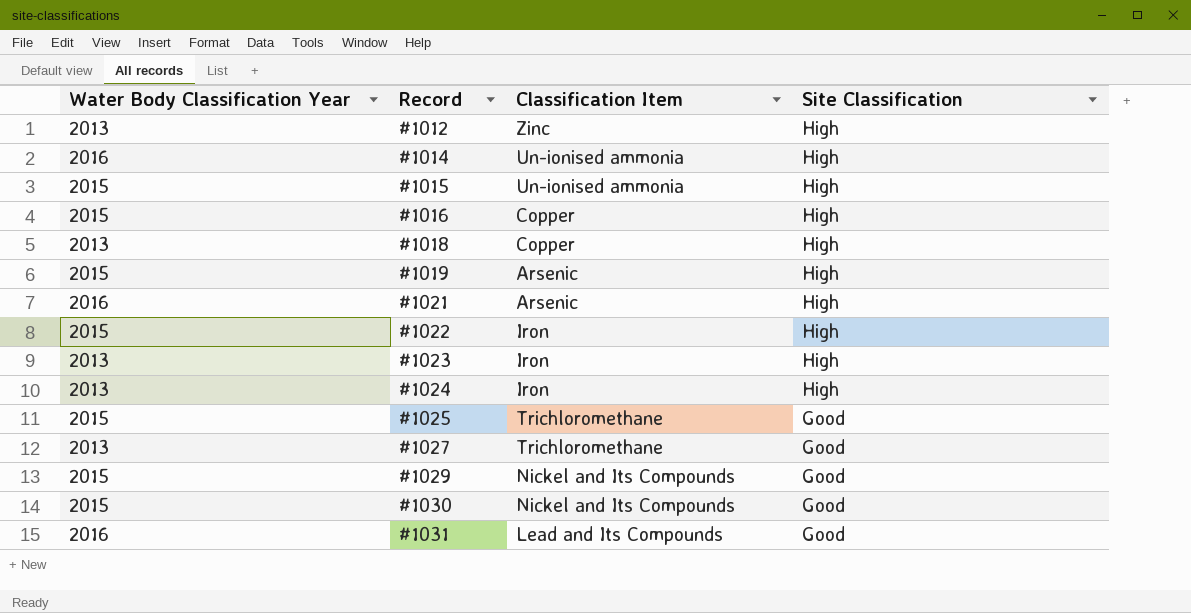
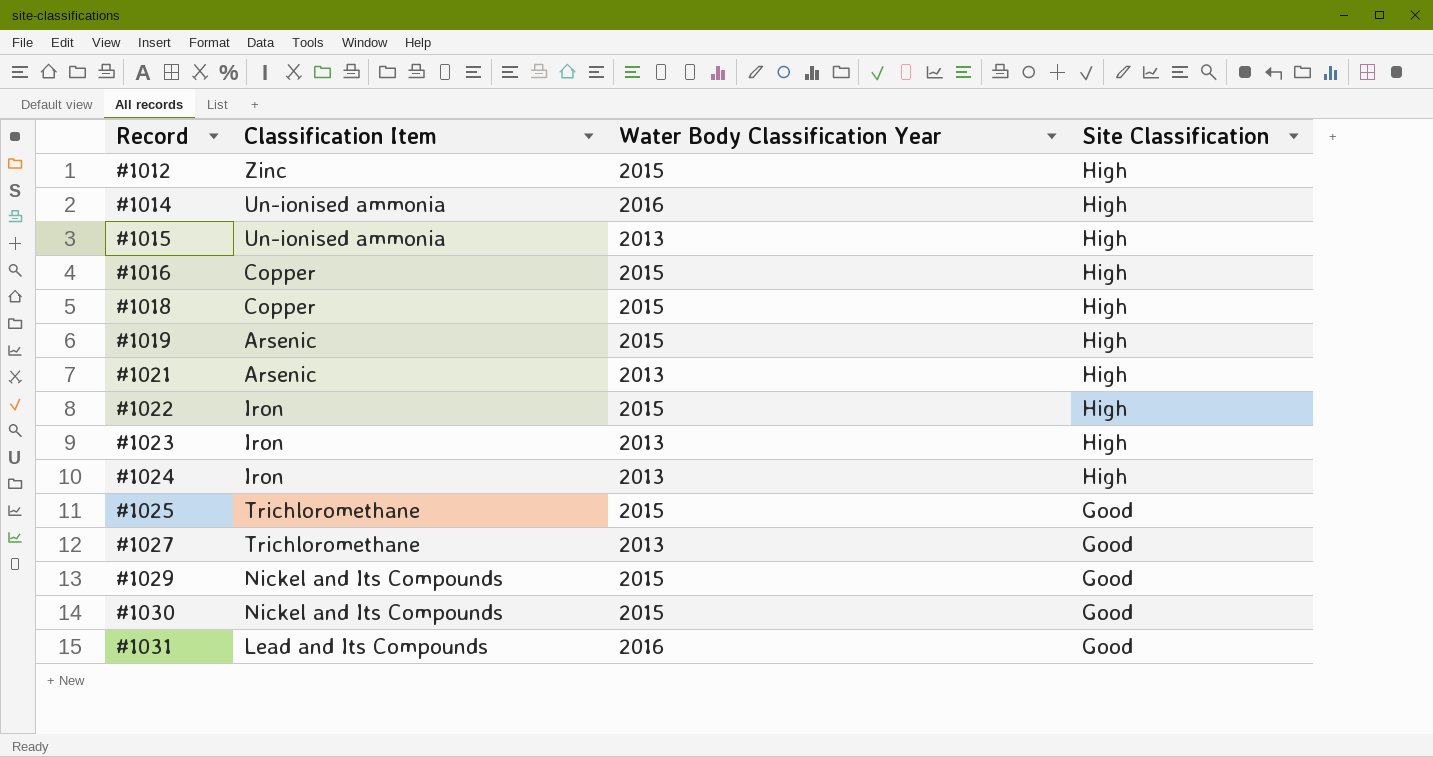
column Water Body Classification Year | position: 1 -> 3
#1012 | Water Body Classification Year: 2013 -> 2015
#1015 | Water Body Classification Year: 2015 -> 2013
#1018 | Water Body Classification Year: 2013 -> 2015
#1021 | Water Body Classification Year: 2016 -> 2013

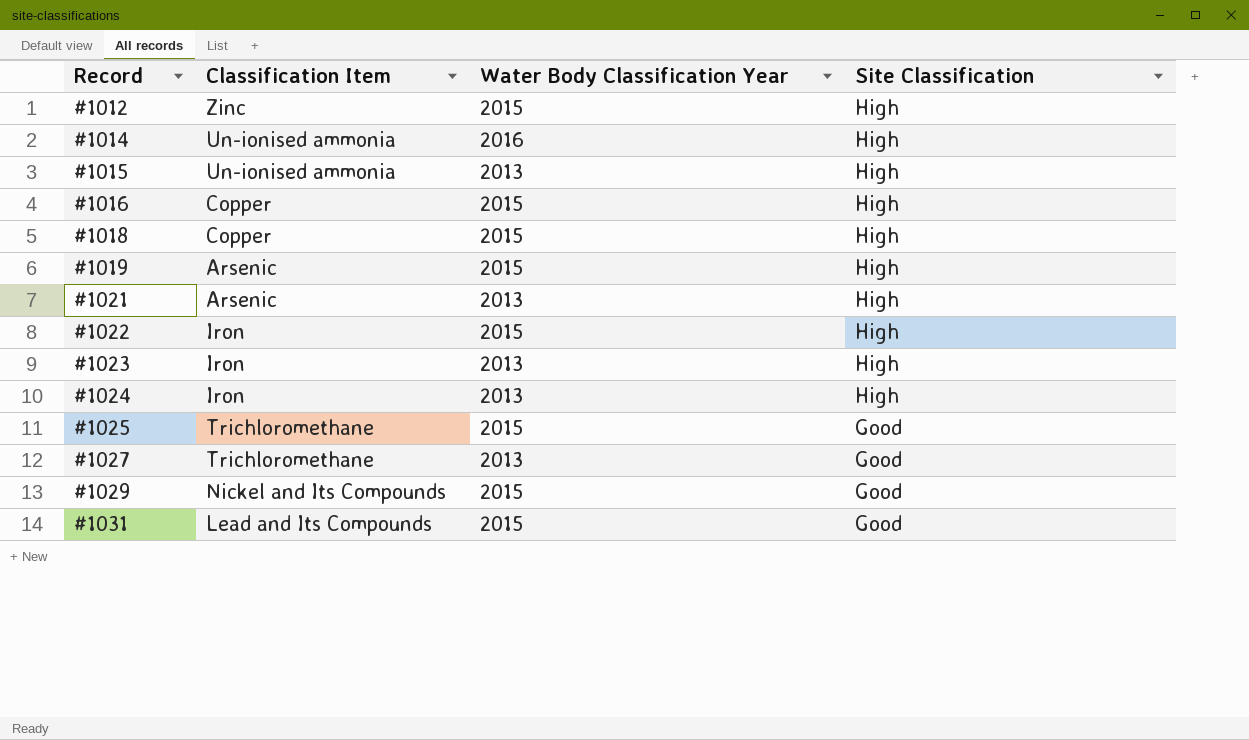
row #1030: Nickel and Its Compounds | 2015 | Good -> none
#1031 | Water Body Classification Year: 2016 -> 2015

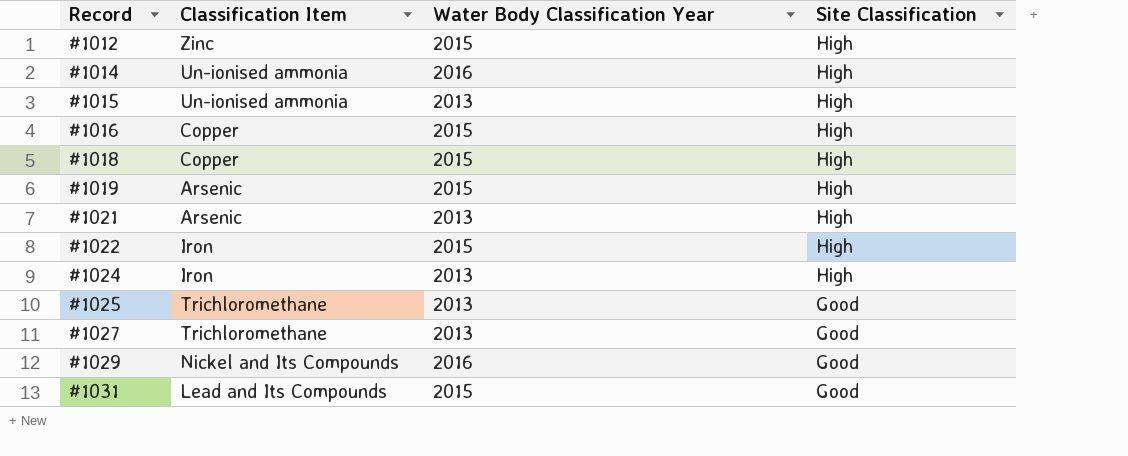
row #1023: Iron | 2013 | High -> none
#1025 | Water Body Classification Year: 2015 -> 2013
#1029 | Water Body Classification Year: 2015 -> 2016

